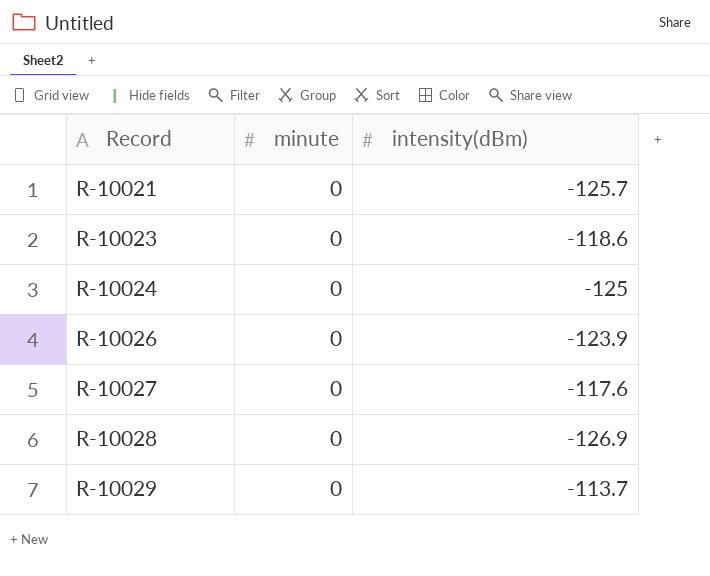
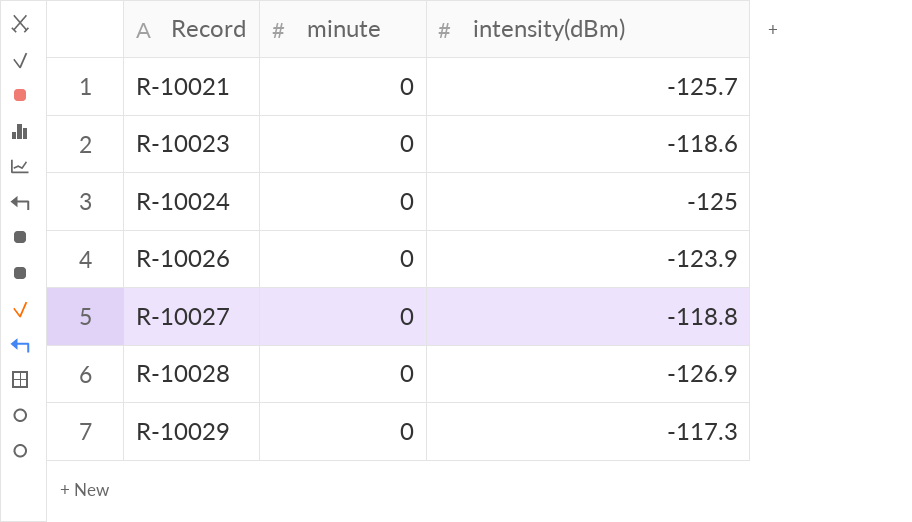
R-10027 | intensity(dBm): -117.6 -> -118.8
R-10029 | intensity(dBm): -113.7 -> -117.3

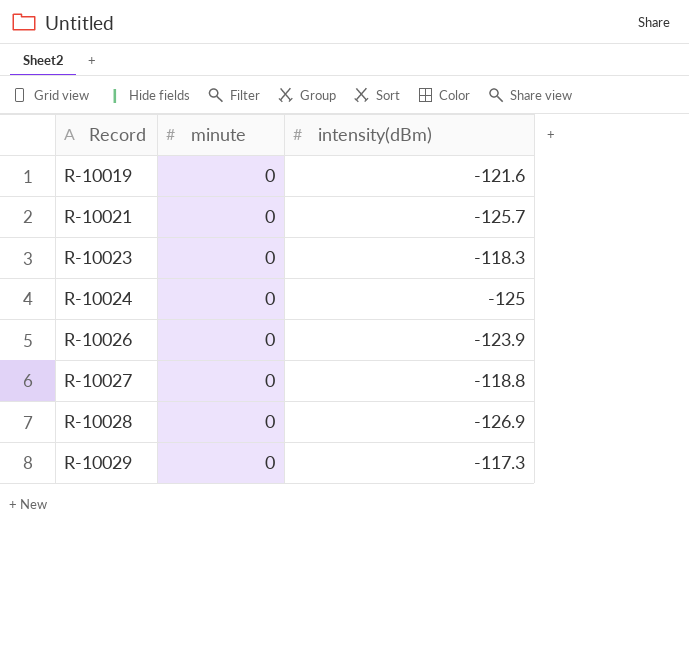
row R-10019: none -> 0 | -121.6
R-10023 | intensity(dBm): -118.6 -> -118.3

